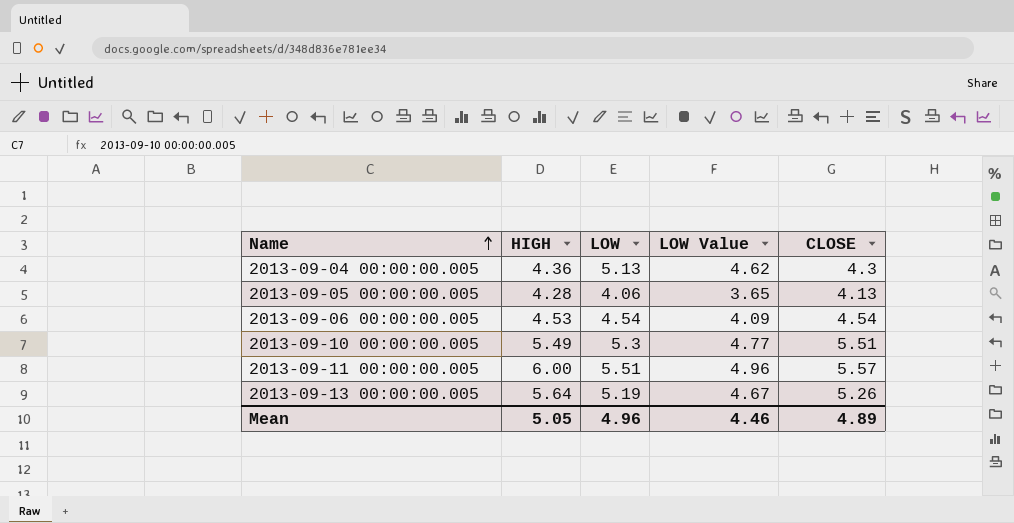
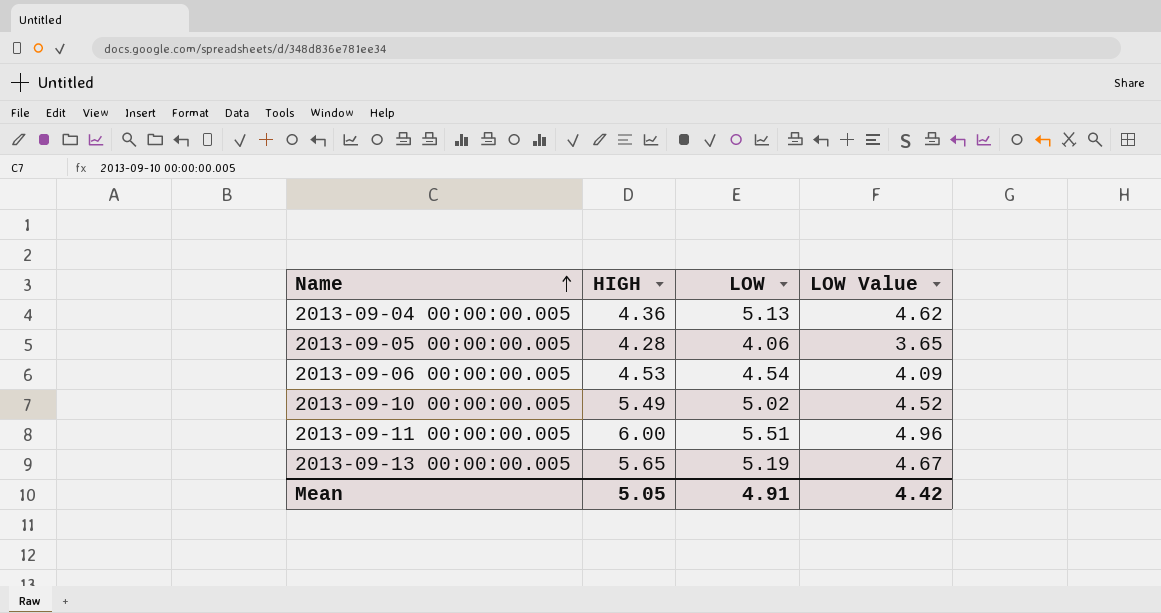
column CLOSE | position: 5 -> none
2013-09-10 00:00:00.005 | LOW: 5.3 -> 5.02
2013-09-10 00:00:00.005 | LOW Value: 4.77 -> 4.52
2013-09-13 00:00:00.005 | HIGH: 5.64 -> 5.65
Mean | LOW: 4.96 -> 4.91
Mean | LOW Value: 4.46 -> 4.42

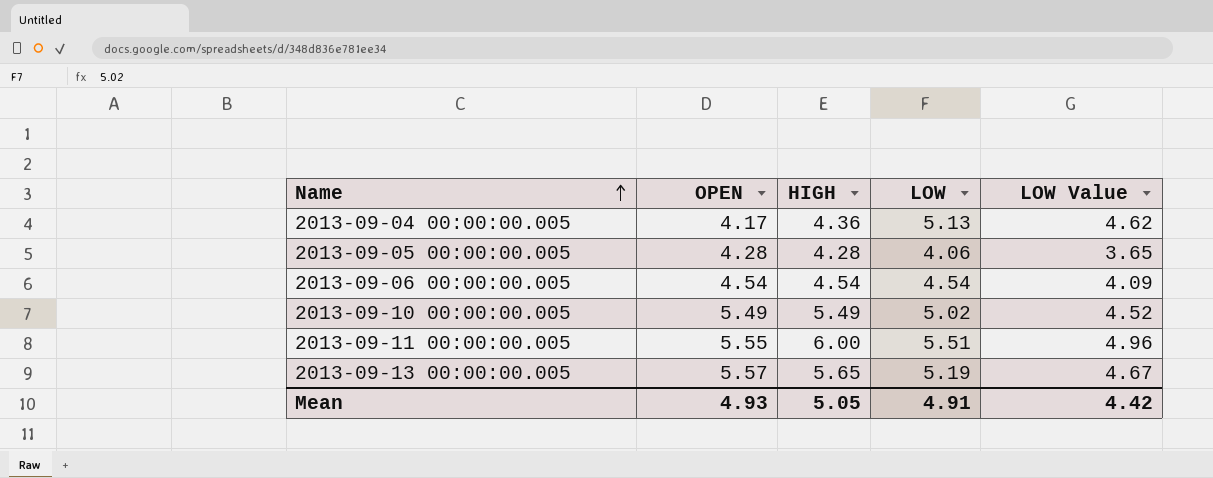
column OPEN | position: none -> 2
2013-09-06 00:00:00.005 | HIGH: 4.53 -> 4.54

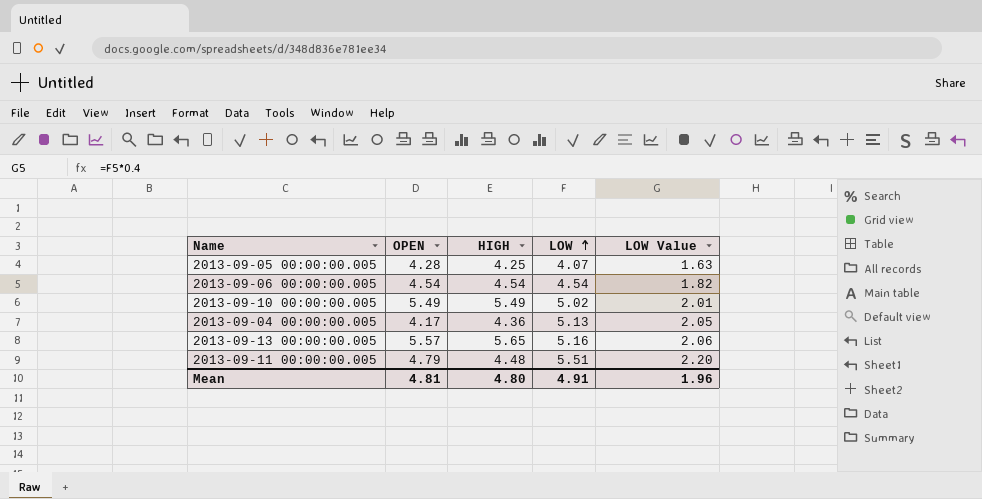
row order: Name ascending -> LOW ascending
column LOW Value | formula: [LOW] * 0.9 -> [LOW] * 0.4
2013-09-05 00:00:00.005 | HIGH: 4.28 -> 4.25
2013-09-05 00:00:00.005 | LOW: 4.06 -> 4.07
2013-09-13 00:00:00.005 | LOW: 5.19 -> 5.16
2013-09-11 00:00:00.005 | OPEN: 5.55 -> 4.79
2013-09-11 00:00:00.005 | HIGH: 6.00 -> 4.48
Mean | OPEN: 4.93 -> 4.81
Mean | HIGH: 5.05 -> 4.80
Mean | LOW Value: 4.42 -> 1.96

